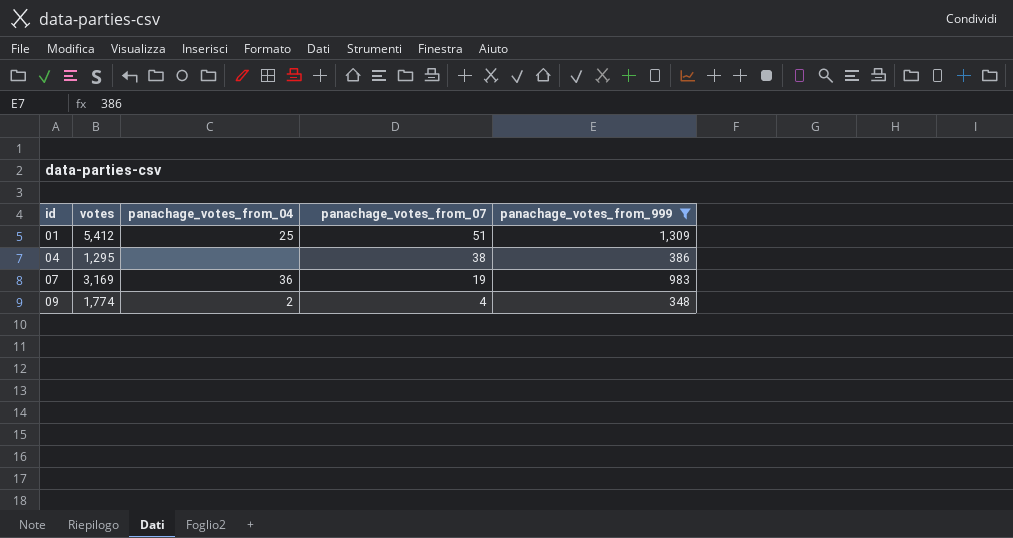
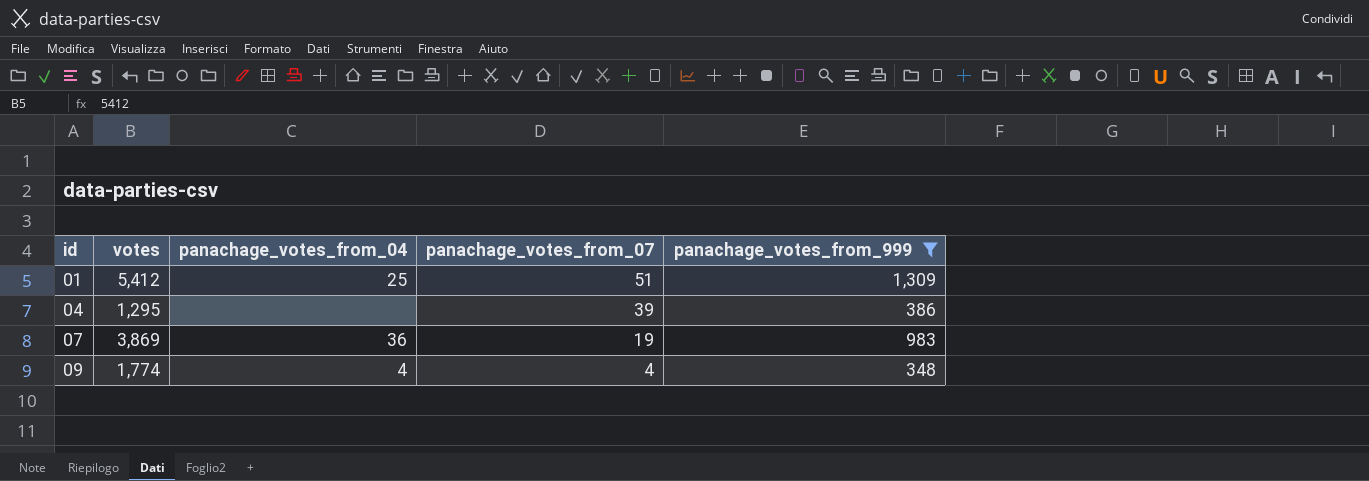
04 | panachage_votes_from_07: 38 -> 39
07 | votes: 3,169 -> 3,869
09 | panachage_votes_from_04: 2 -> 4

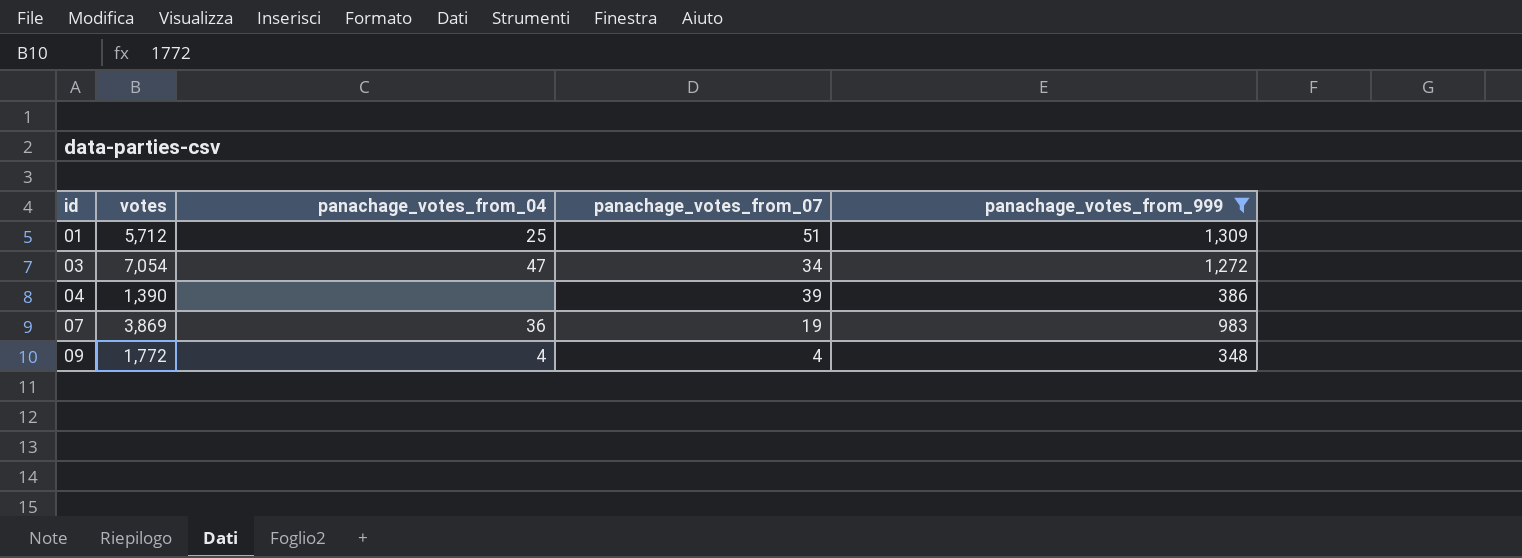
01 | votes: 5,412 -> 5,712
row 03: none -> 7,054 | 47 | 34 | 1,272
04 | votes: 1,295 -> 1,390
09 | votes: 1,774 -> 1,772

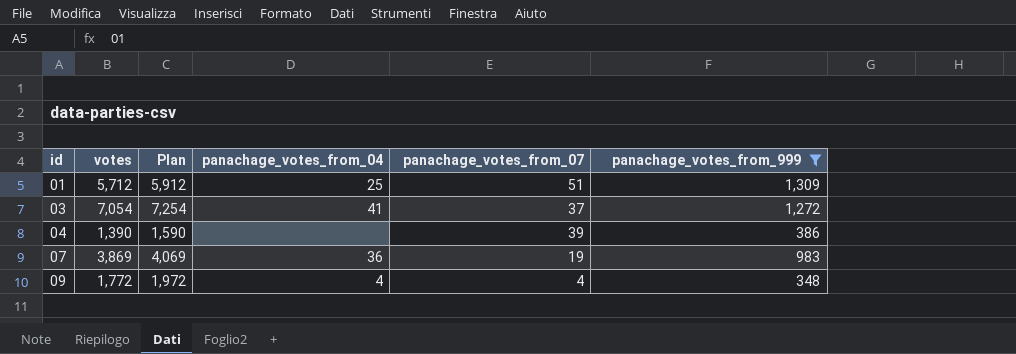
column Plan | formula: none -> [votes] + 200
03 | panachage_votes_from_04: 47 -> 41
03 | panachage_votes_from_07: 34 -> 37

